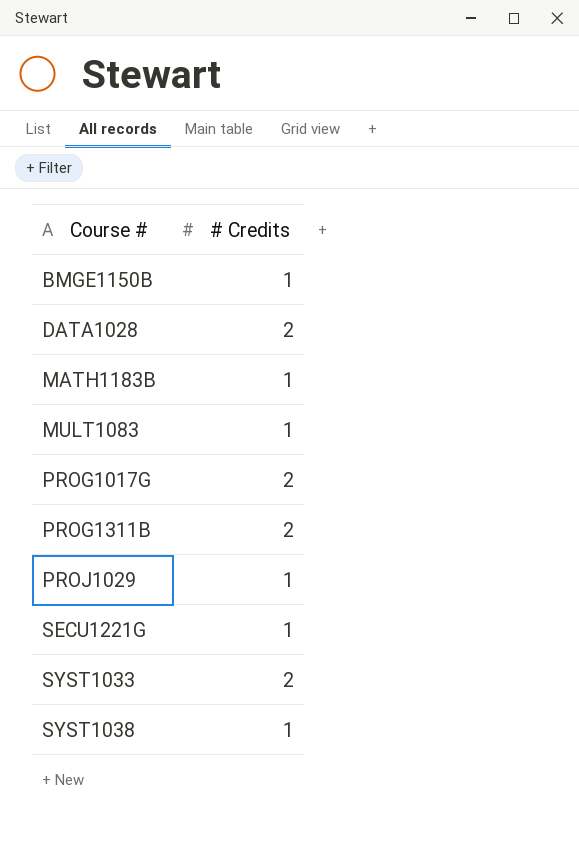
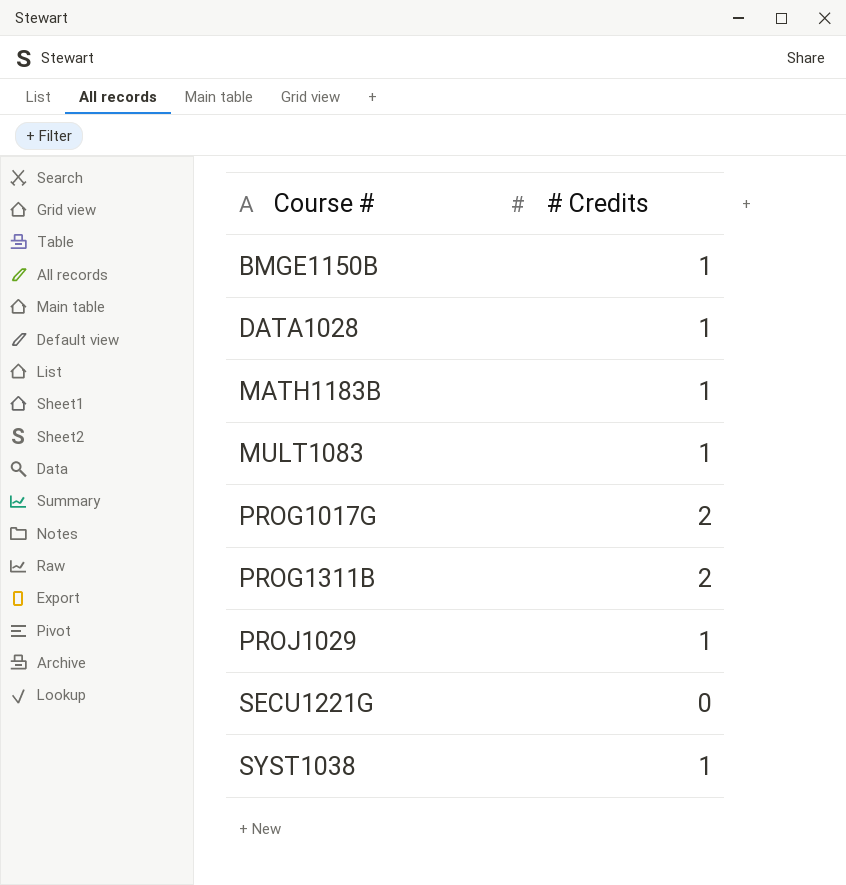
row SYST1033: 2 -> none
DATA1028 | # Credits: 2 -> 1
SECU1221G | # Credits: 1 -> 0

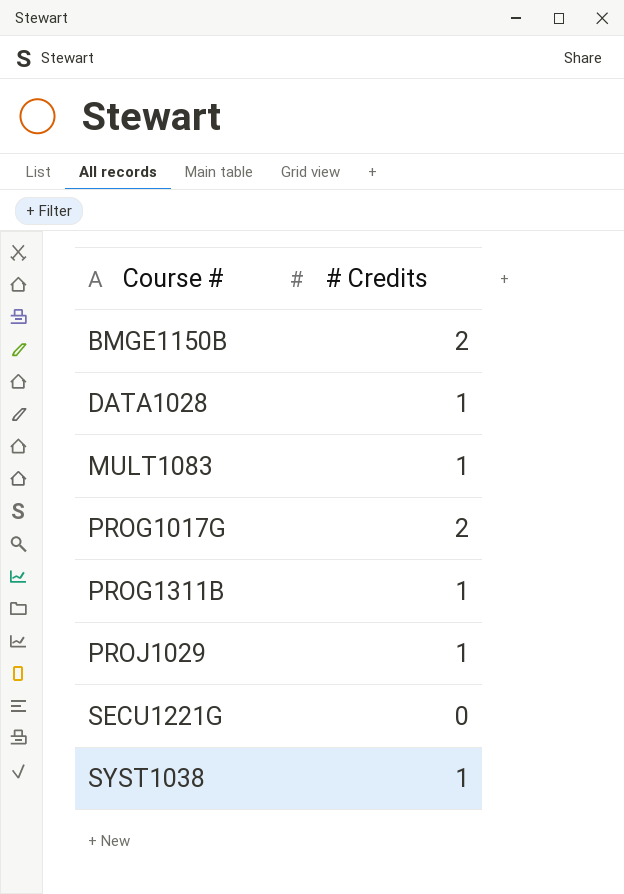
row MATH1183B: 1 -> none
BMGE1150B | # Credits: 1 -> 2
PROG1311B | # Credits: 2 -> 1

